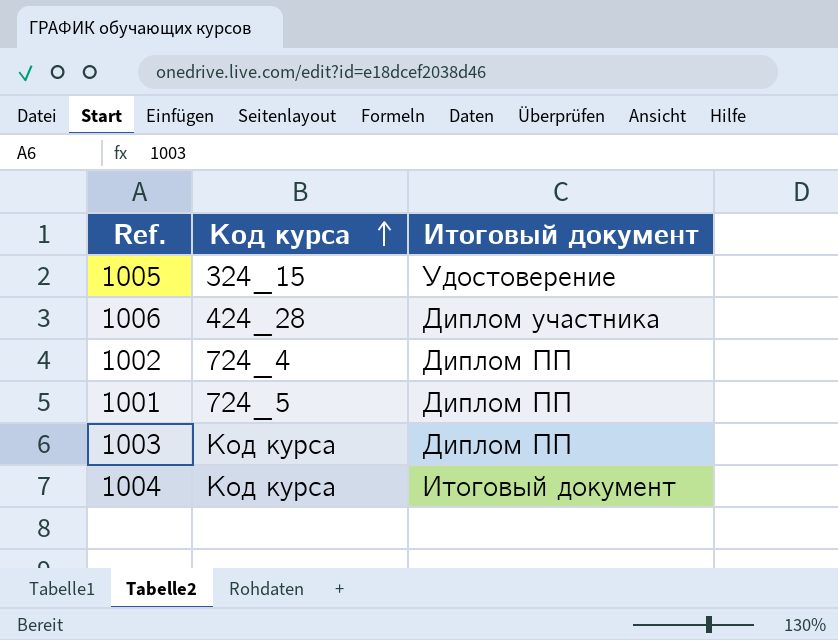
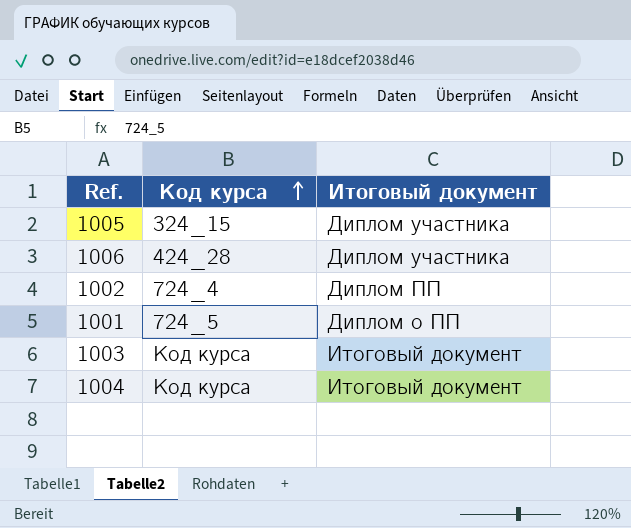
1005 | Итоговый документ: Удостоверение -> Диплом участника
1001 | Итоговый документ: Диплом ПП -> Диплом о ПП
1003 | Итоговый документ: Диплом ПП -> Итоговый документ

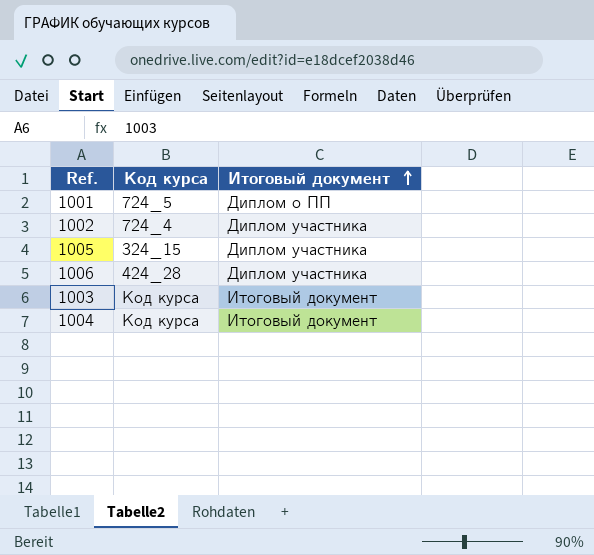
row order: Код курса ascending -> Итоговый документ ascending
1002 | Итоговый документ: Диплом ПП -> Диплом участника

